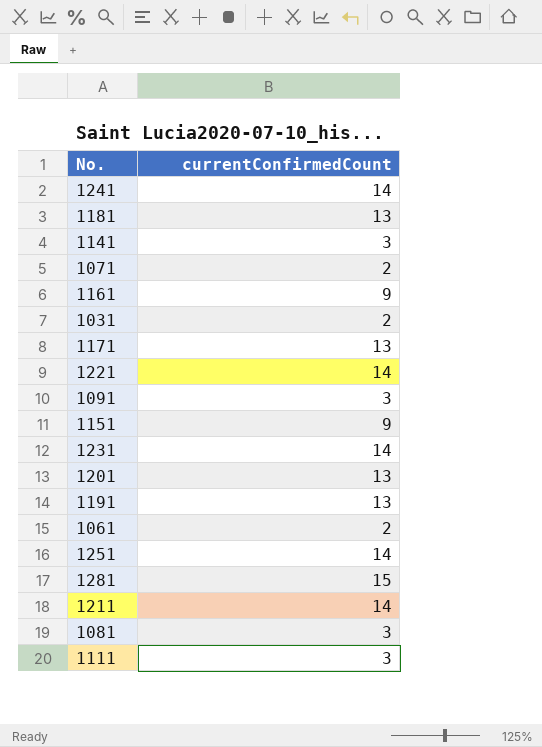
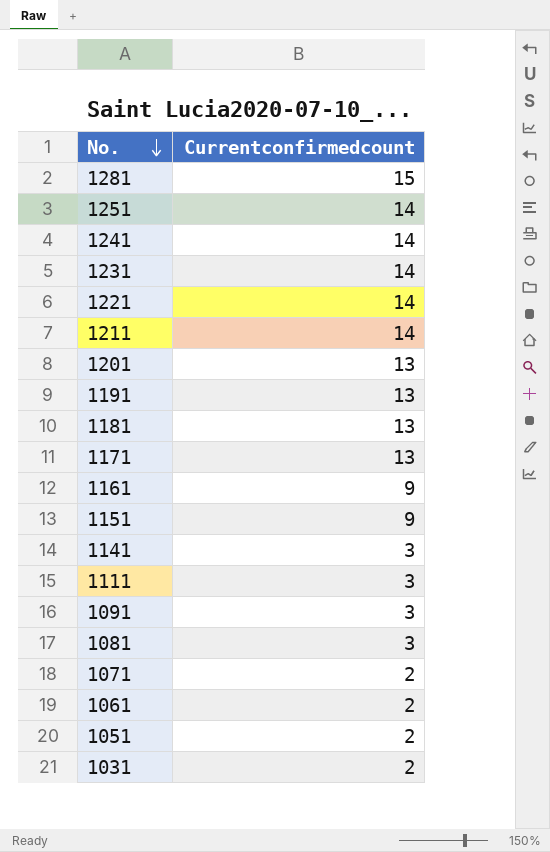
row order: none -> No. descending
column name: currentConfirmedCount -> Currentconfirmedcount
row 1051: none -> 2

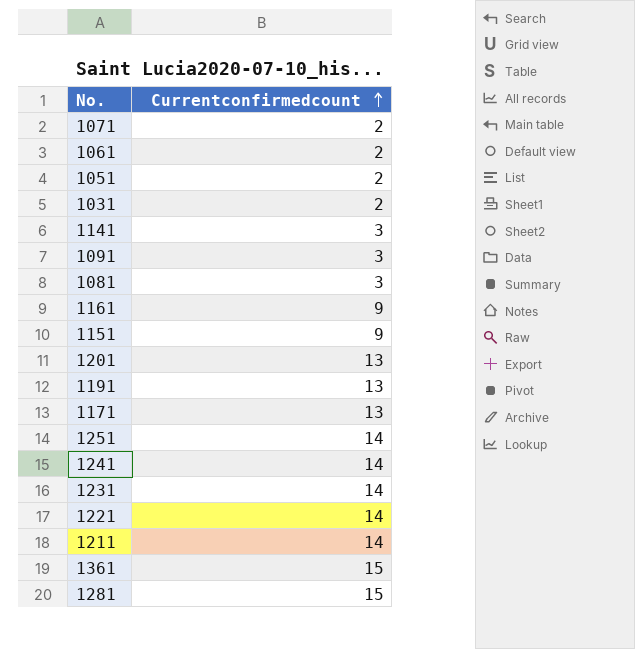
row order: No. descending -> Currentconfirmedcount ascending
row 1181: 13 -> none
row 1111: 3 -> none
row 1361: none -> 15

